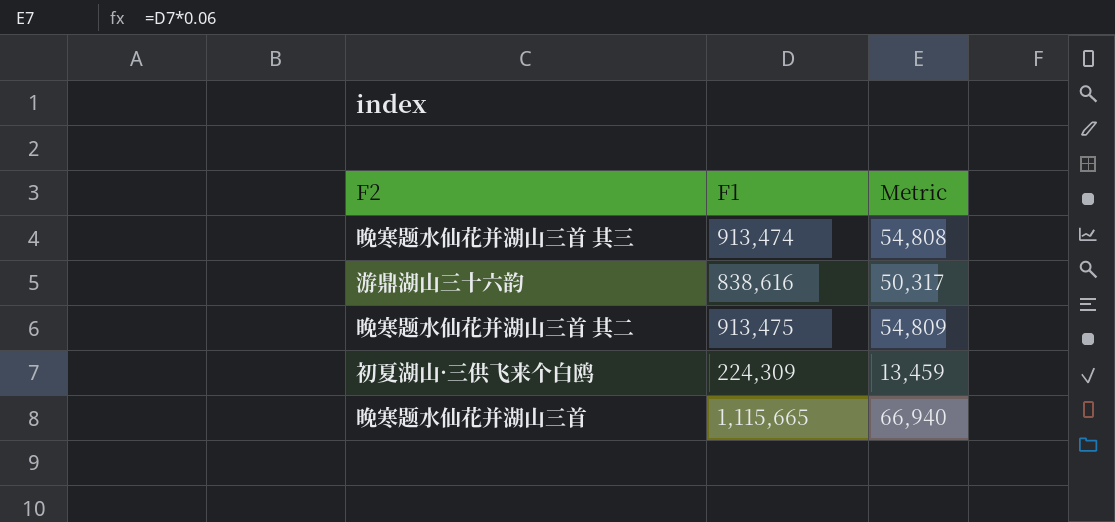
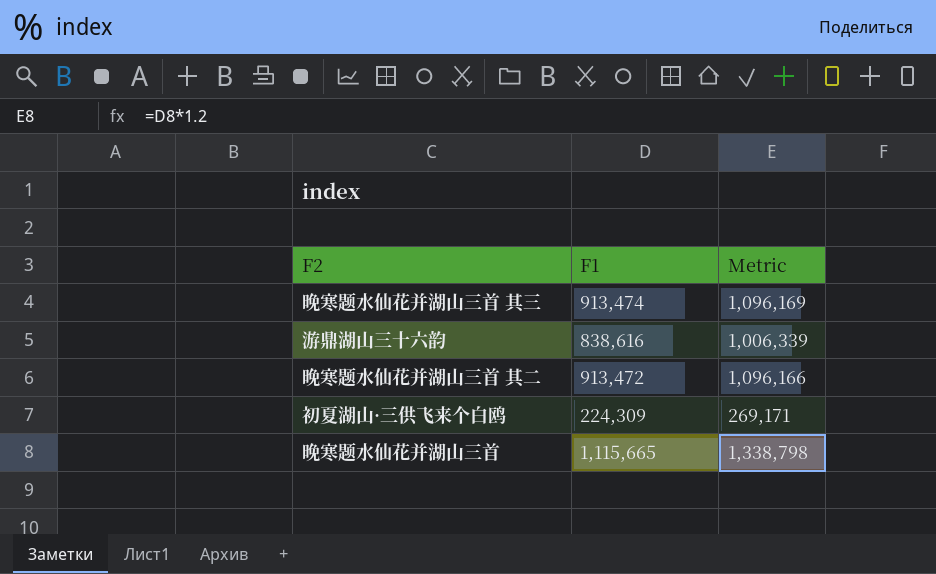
column Metric | formula: [F1] * 0.06 -> [F1] * 1.2
晚寒题水仙花并湖山三首 其二 | F1: 913,475 -> 913,472

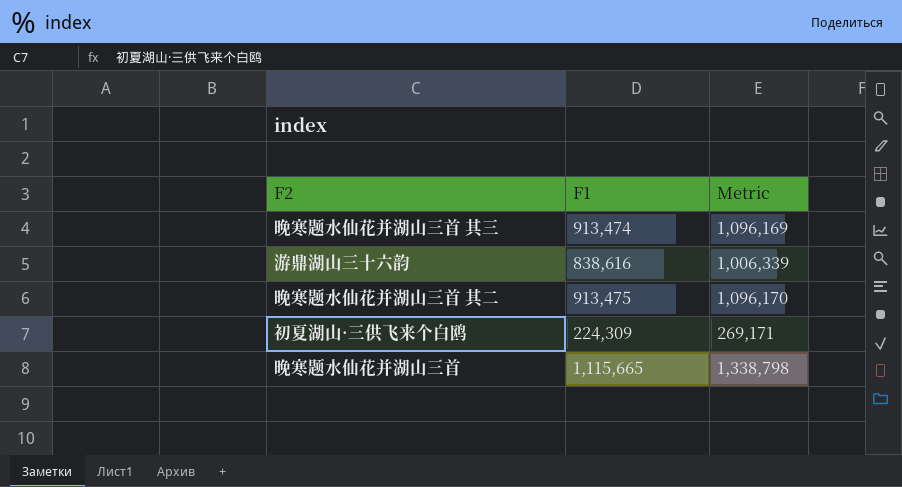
晚寒题水仙花并湖山三首 其二 | F1: 913,472 -> 913,475
晚寒题水仙花并湖山三首 其二 | Metric: 1,096,166 -> 1,096,170

